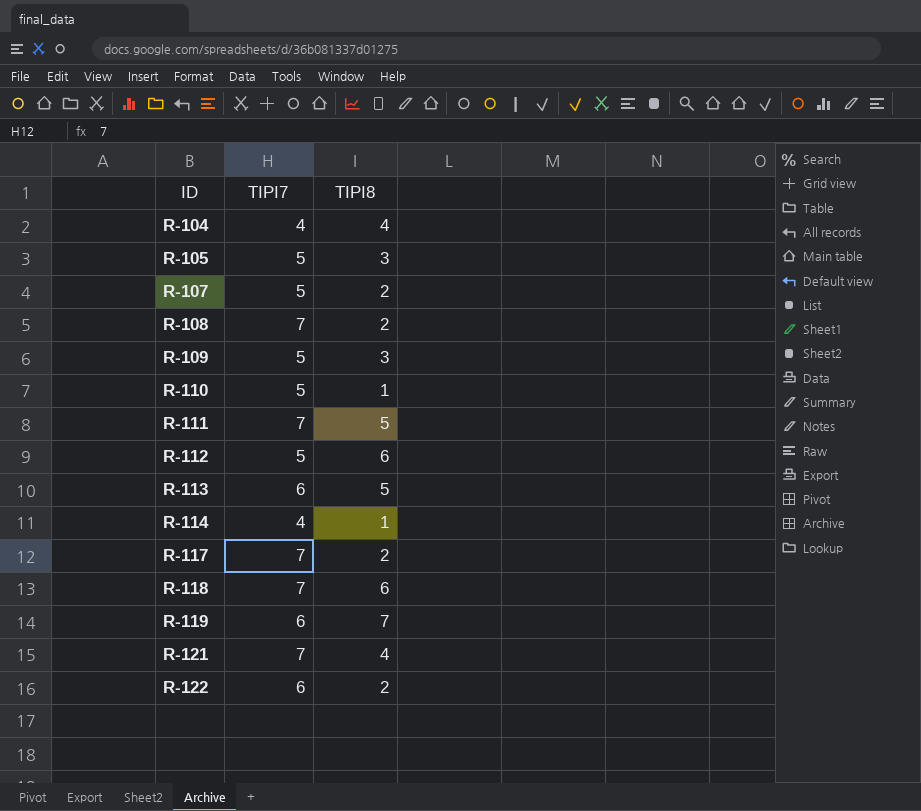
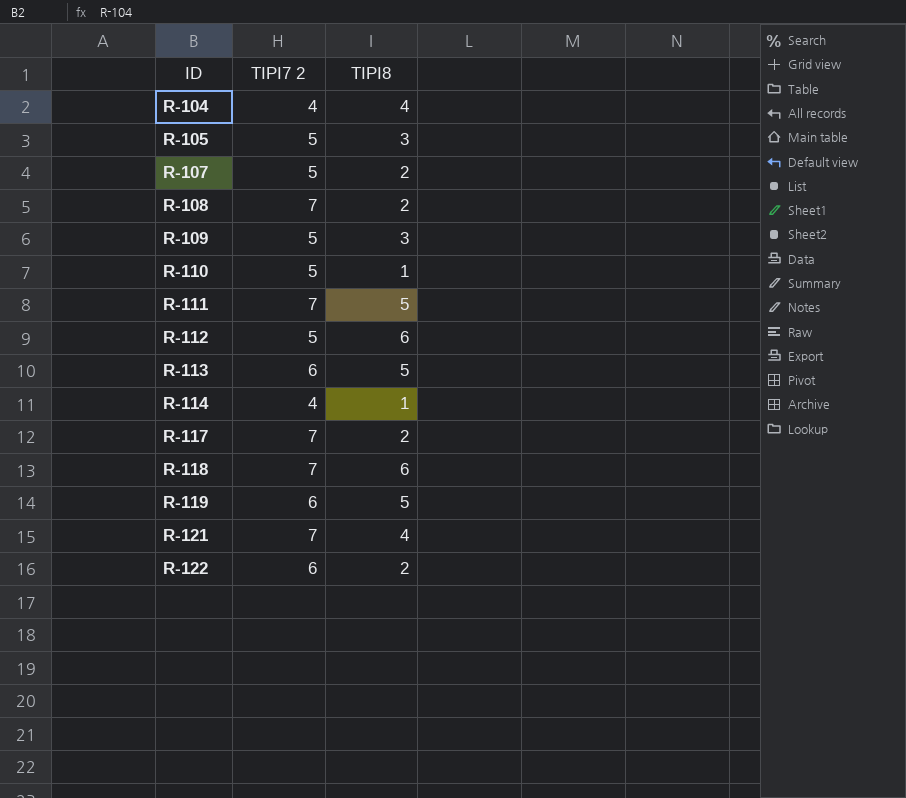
column name: TIPI7 -> TIPI7 2
R-119 | TIPI8: 7 -> 5

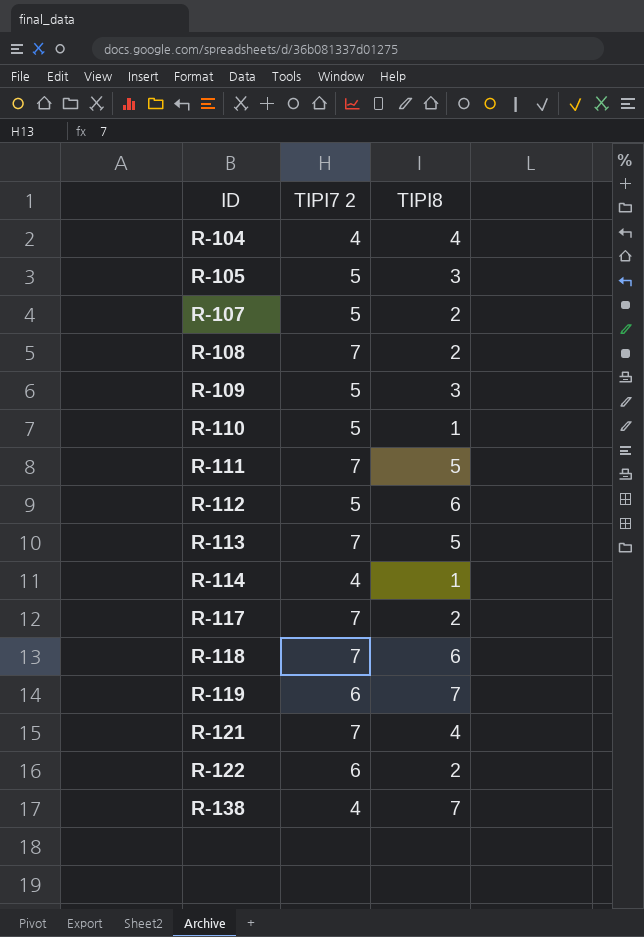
R-113 | TIPI7 2: 6 -> 7
R-119 | TIPI8: 5 -> 7
row R-138: none -> 4 | 7

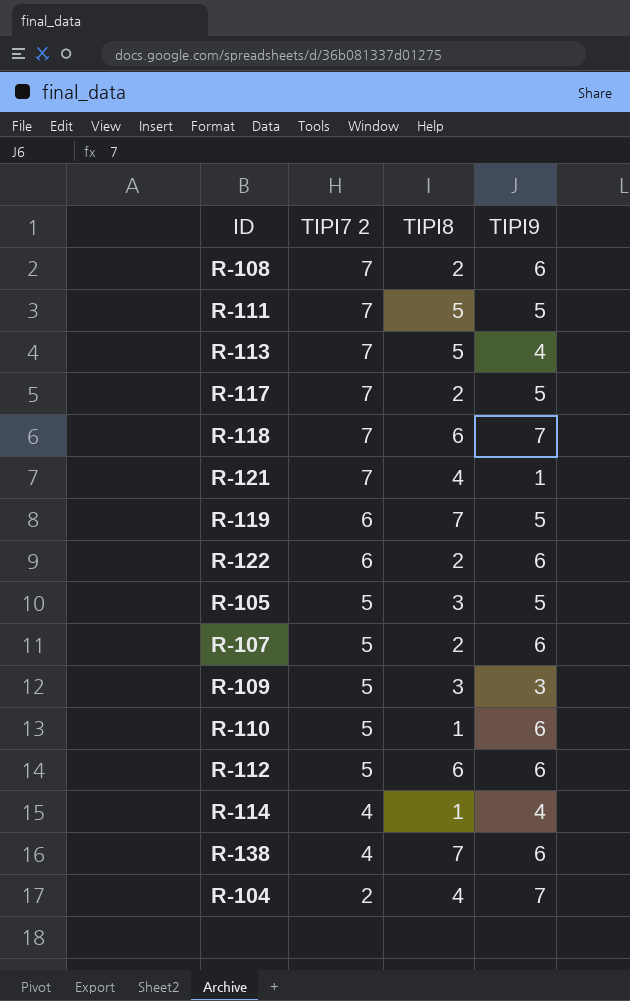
row order: ID ascending -> TIPI7 2 descending
column TIPI9 | position: none -> 4
R-104 | TIPI7 2: 4 -> 2

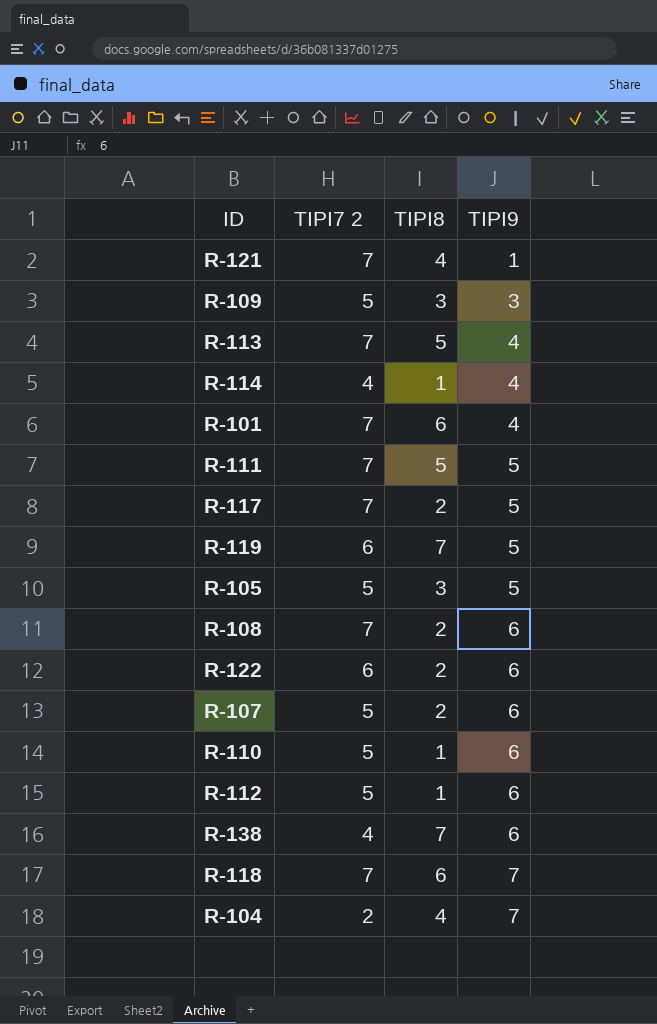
row order: TIPI7 2 descending -> TIPI9 ascending
row R-101: none -> 7 | 6 | 4
R-112 | TIPI8: 6 -> 1

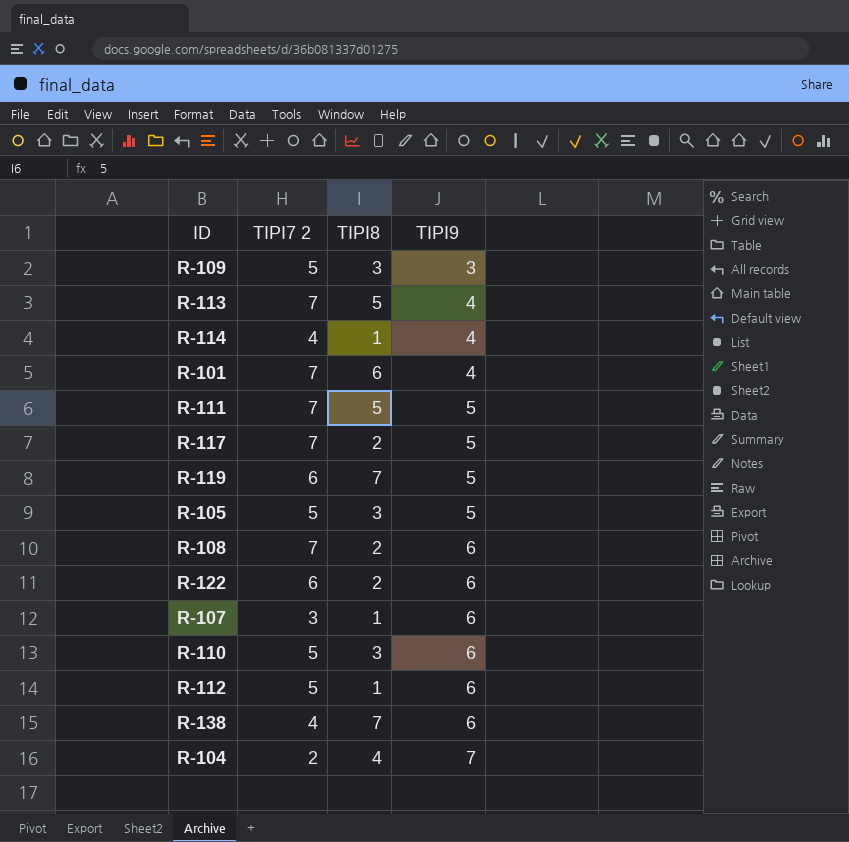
row R-121: 7 | 4 | 1 -> none
row R-118: 7 | 6 | 7 -> none
R-107 | TIPI7 2: 5 -> 3
R-107 | TIPI8: 2 -> 1
R-110 | TIPI8: 1 -> 3

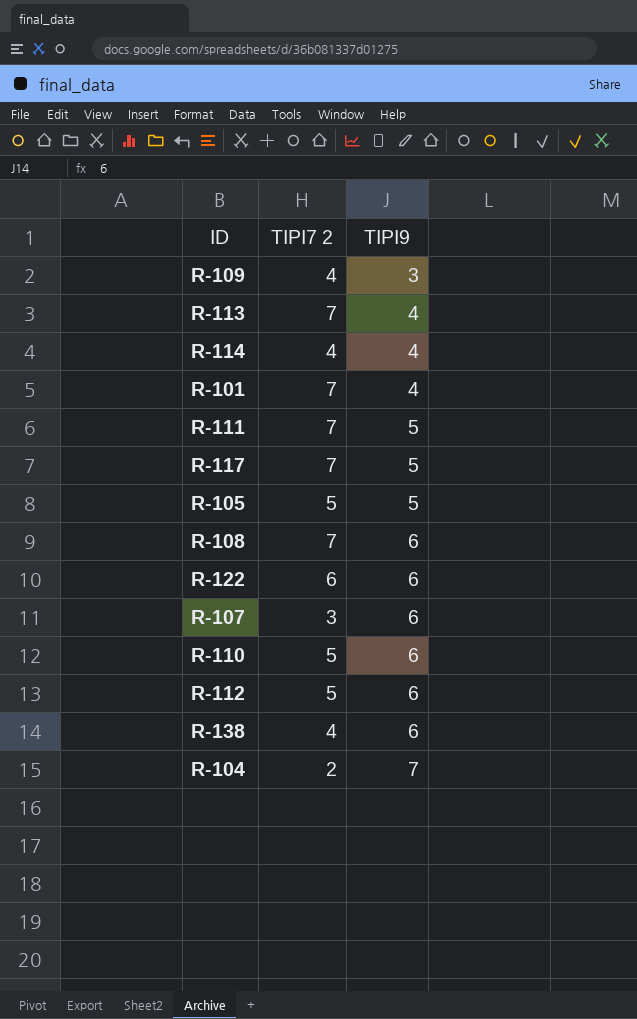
column TIPI8 | position: 3 -> none
row R-119: 6 | 7 | 5 -> none
R-109 | TIPI7 2: 5 -> 4

